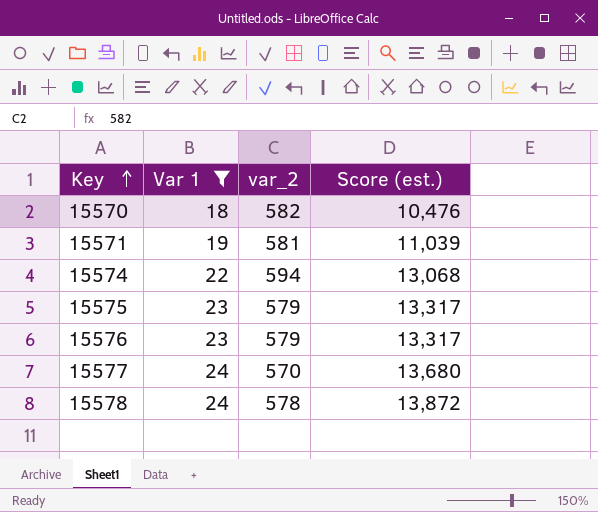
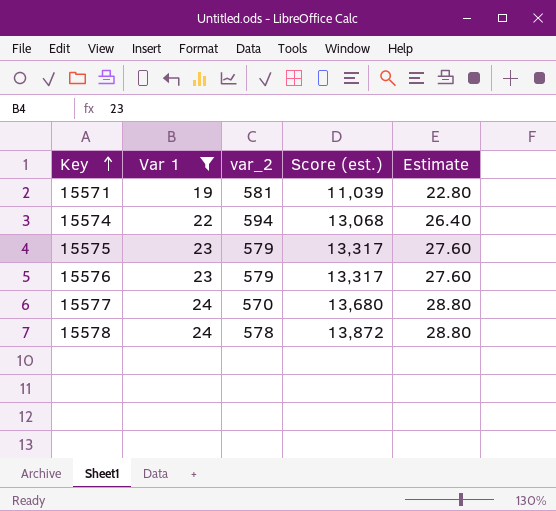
column Estimate | formula: none -> [Var 1] * 1.2
row 15570: 18 | 582 | 10,476 -> none

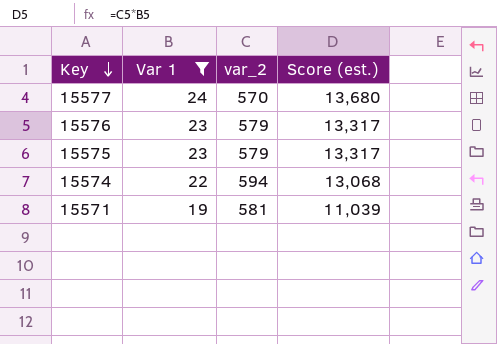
row order: Key ascending -> Key descending
column Estimate | formula: [Var 1] * 1.2 -> none
row 15578: 24 | 578 | 13,872 | 28.80 -> none

